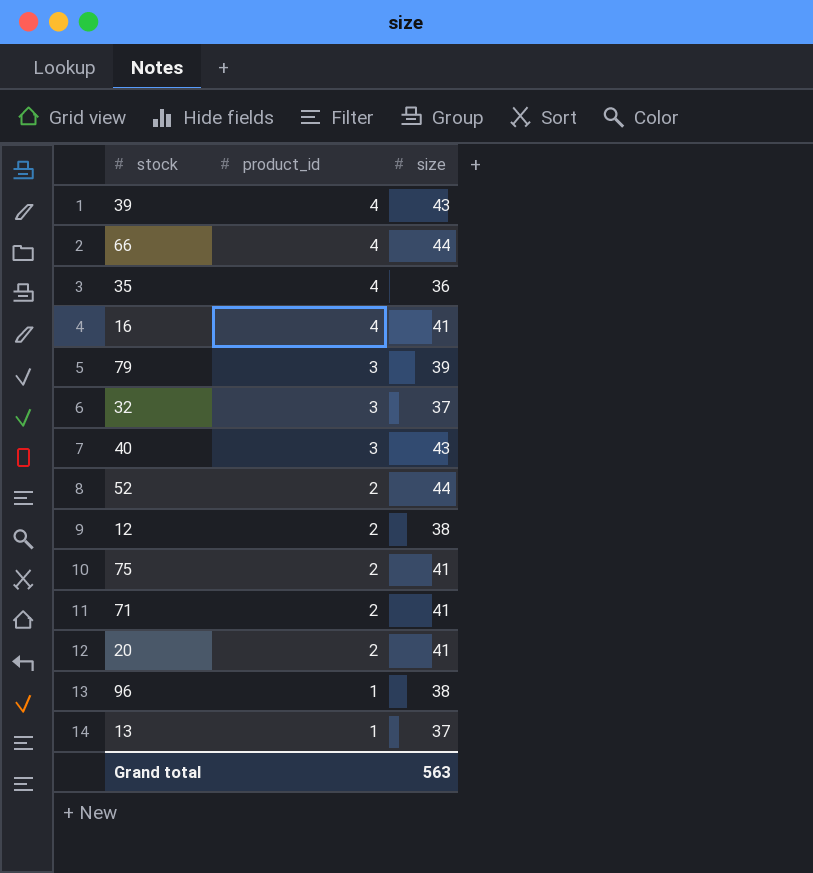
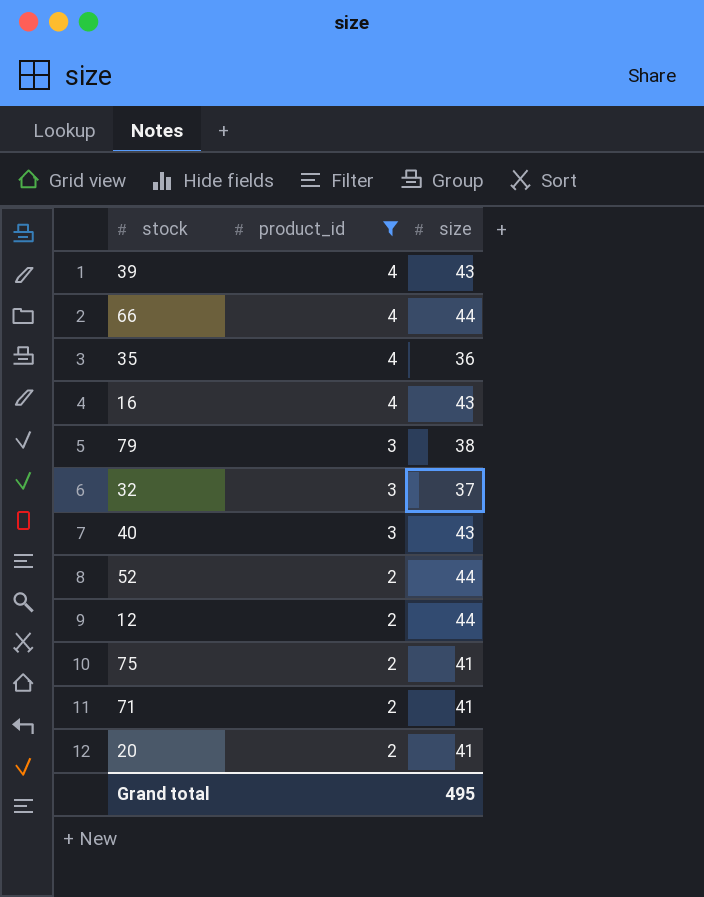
filter: none -> product_id != 1
16 | size: 41 -> 43
79 | size: 39 -> 38
12 | size: 38 -> 44
Grand total | size: 563 -> 495

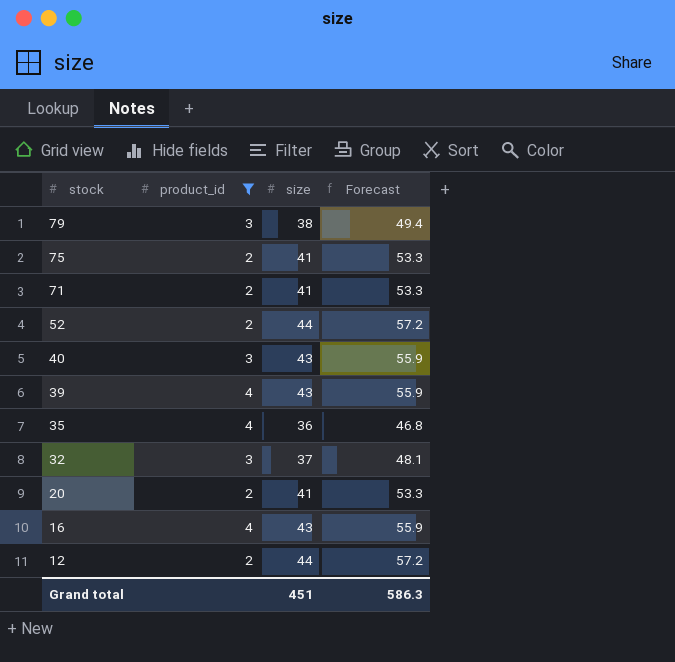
row order: product_id descending -> stock descending
column Forecast | formula: none -> [size] * 1.3
row 66: 4 | 44 -> none
Grand total | size: 495 -> 451

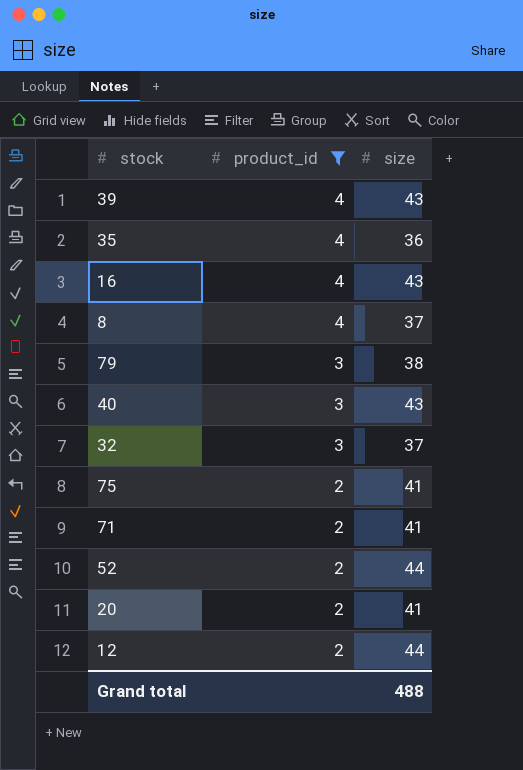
row order: stock descending -> product_id descending
column Forecast | formula: [size] * 1.3 -> none
row 8: none -> 4 | 37
Grand total | size: 451 -> 488

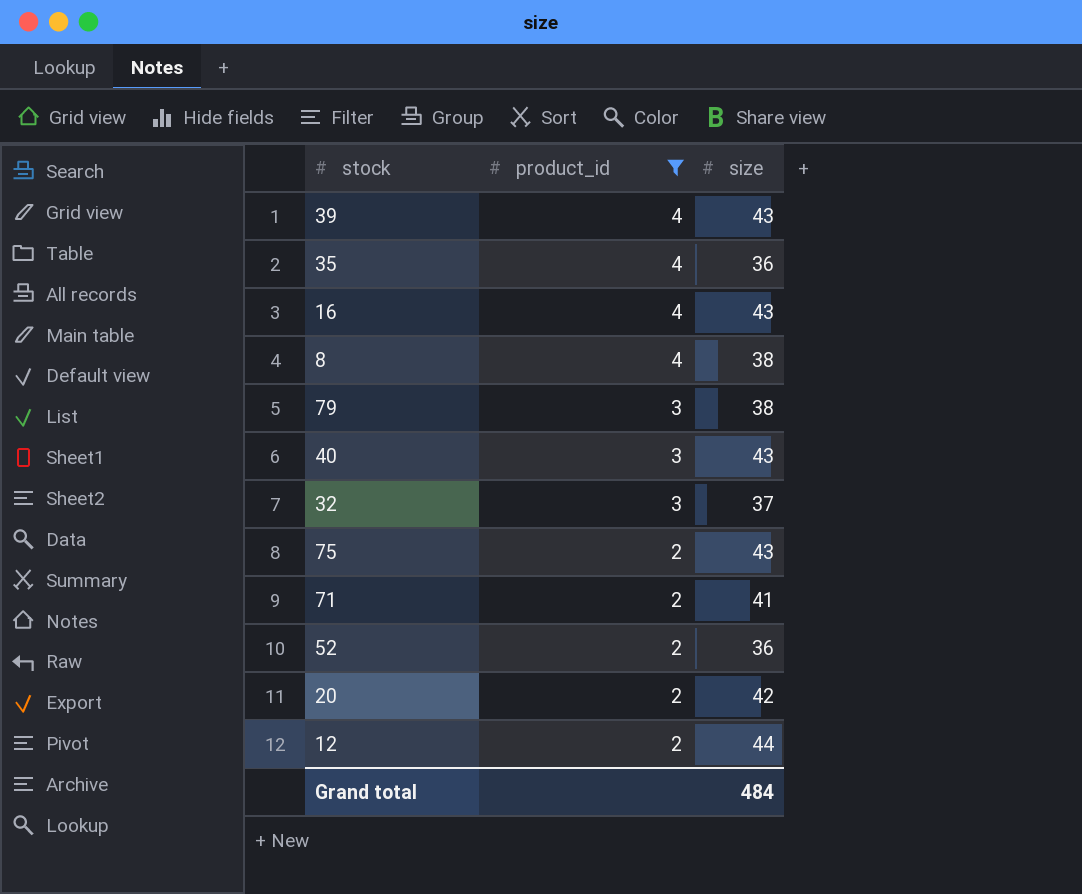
8 | size: 37 -> 38
75 | size: 41 -> 43
52 | size: 44 -> 36
20 | size: 41 -> 42
Grand total | size: 488 -> 484

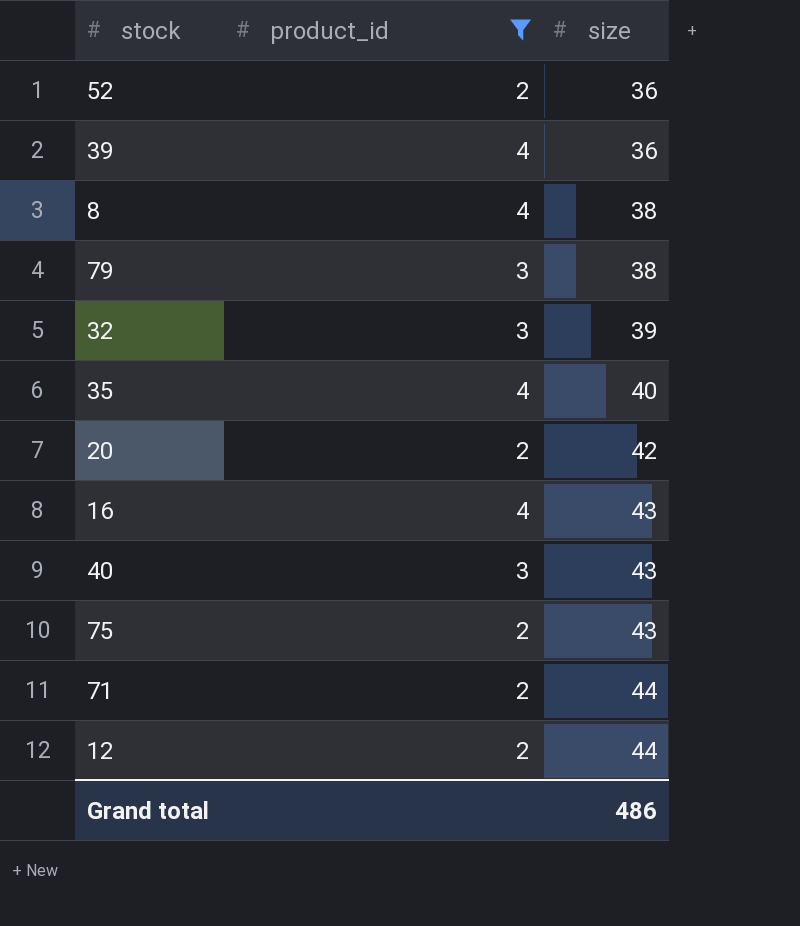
row order: product_id descending -> size ascending
39 | size: 43 -> 36
32 | size: 37 -> 39
35 | size: 36 -> 40
71 | size: 41 -> 44
Grand total | size: 484 -> 486

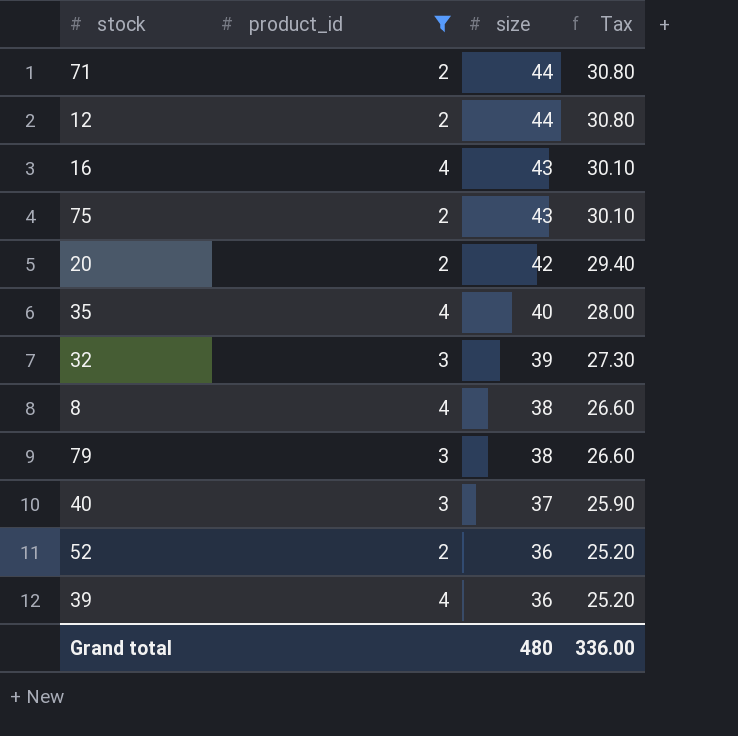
row order: size ascending -> size descending
column Tax | formula: none -> [size] * 0.7
40 | size: 43 -> 37
Grand total | size: 486 -> 480

